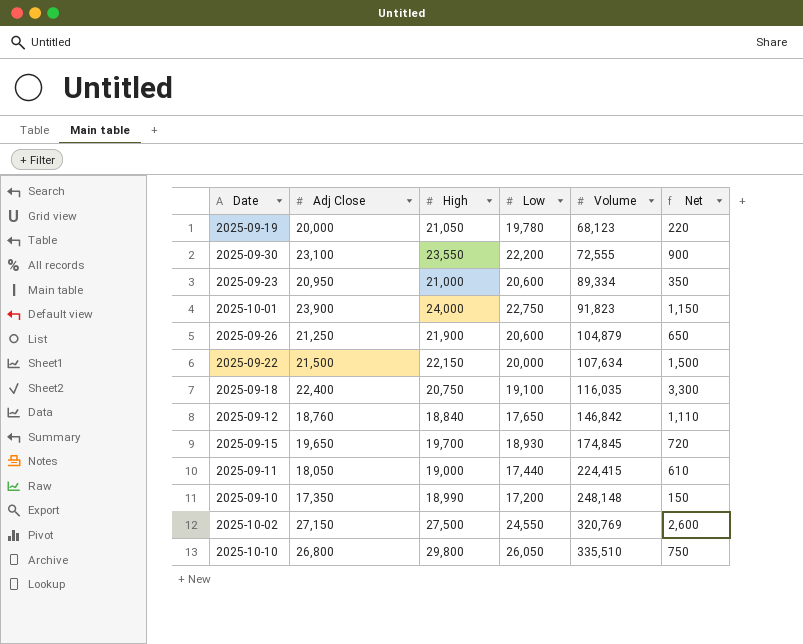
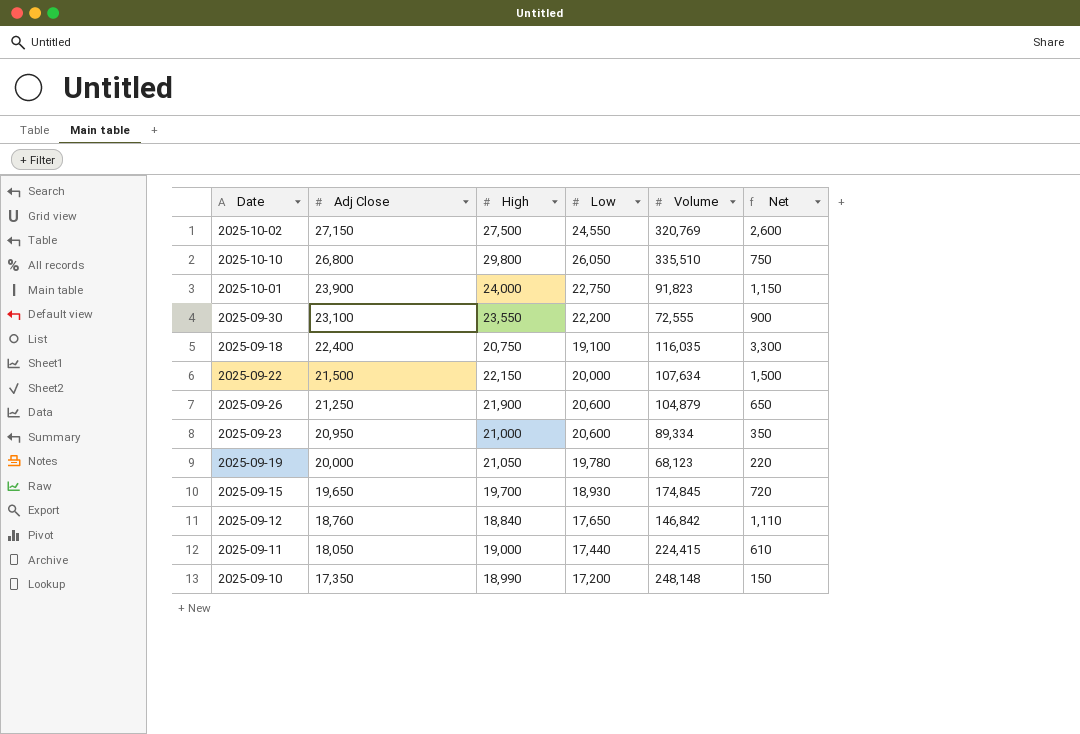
row order: Volume ascending -> Adj Close descending

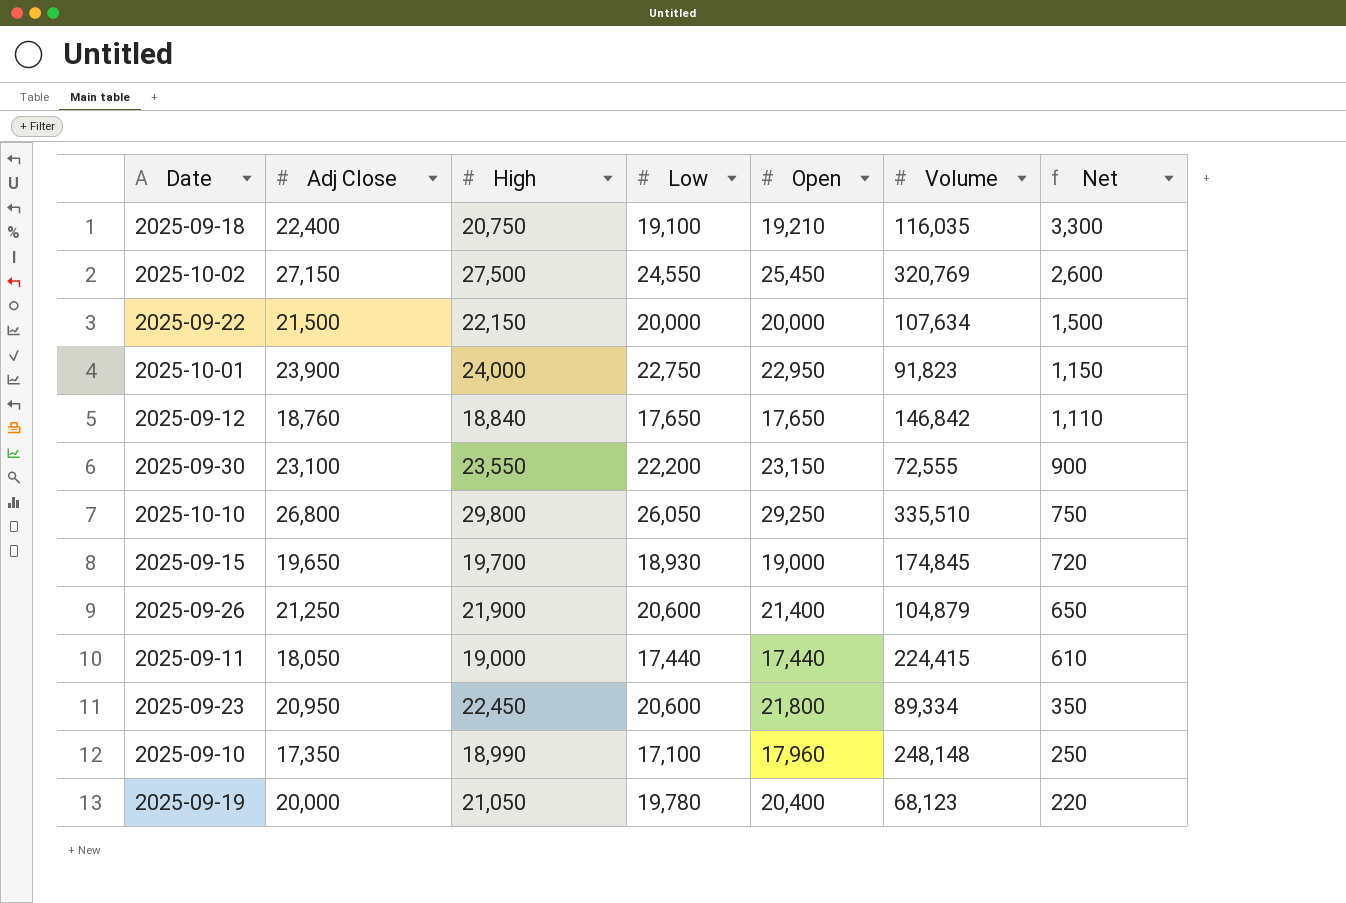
row order: Adj Close descending -> Net descending
column Open | position: none -> 5
2025-09-23 | High: 21,000 -> 22,450
2025-09-10 | Low: 17,200 -> 17,100
2025-09-10 | Net: 150 -> 250

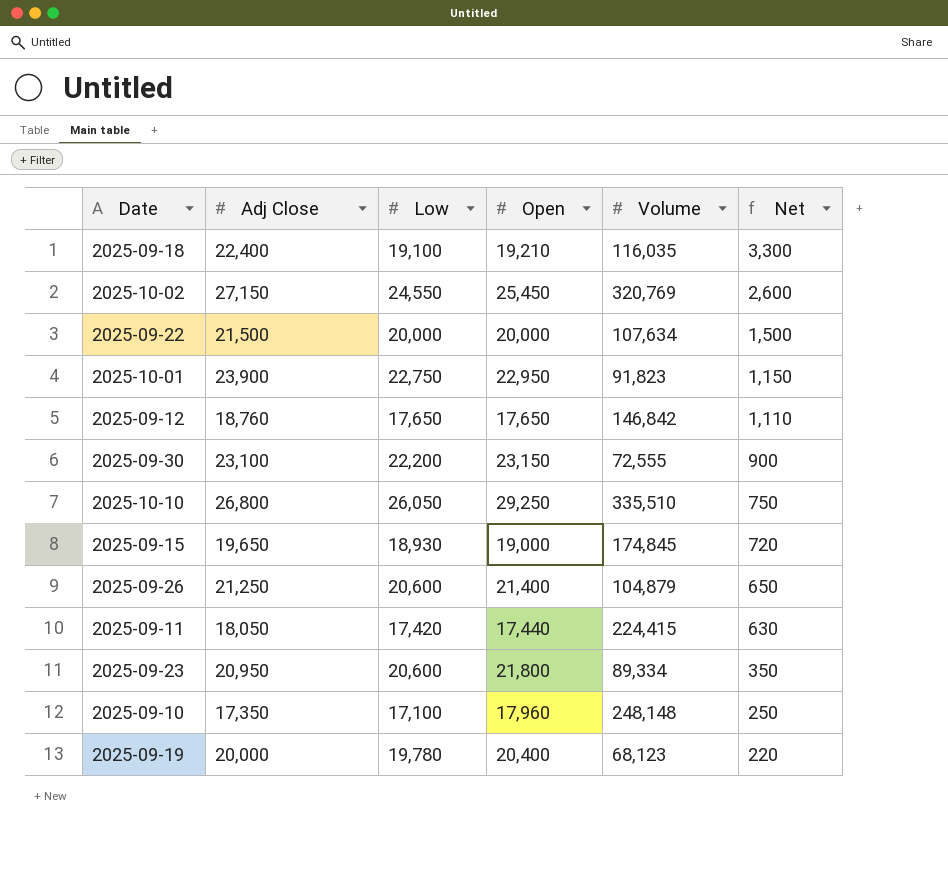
column High | position: 3 -> none
2025-09-11 | Low: 17,440 -> 17,420
2025-09-11 | Net: 610 -> 630

